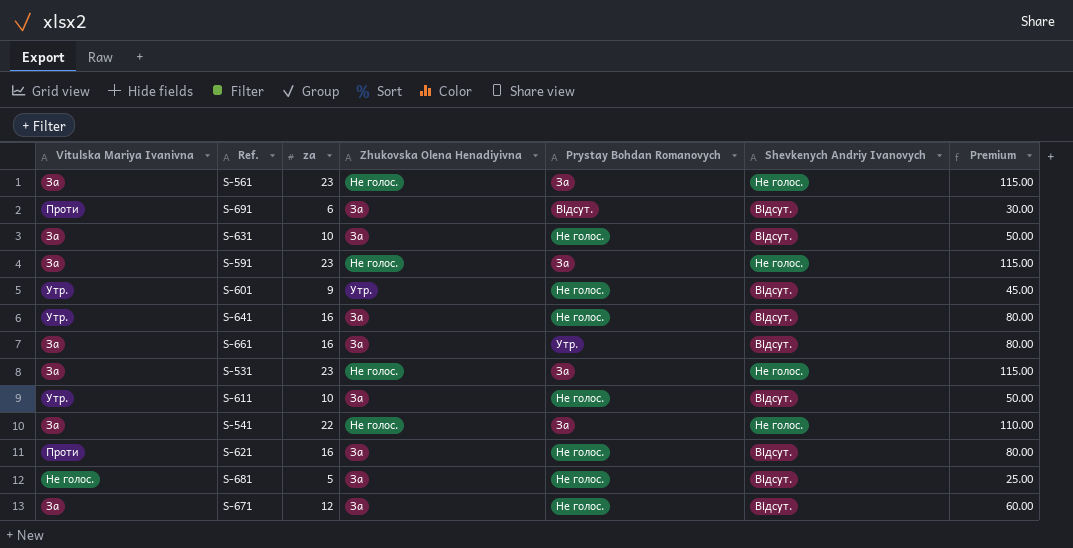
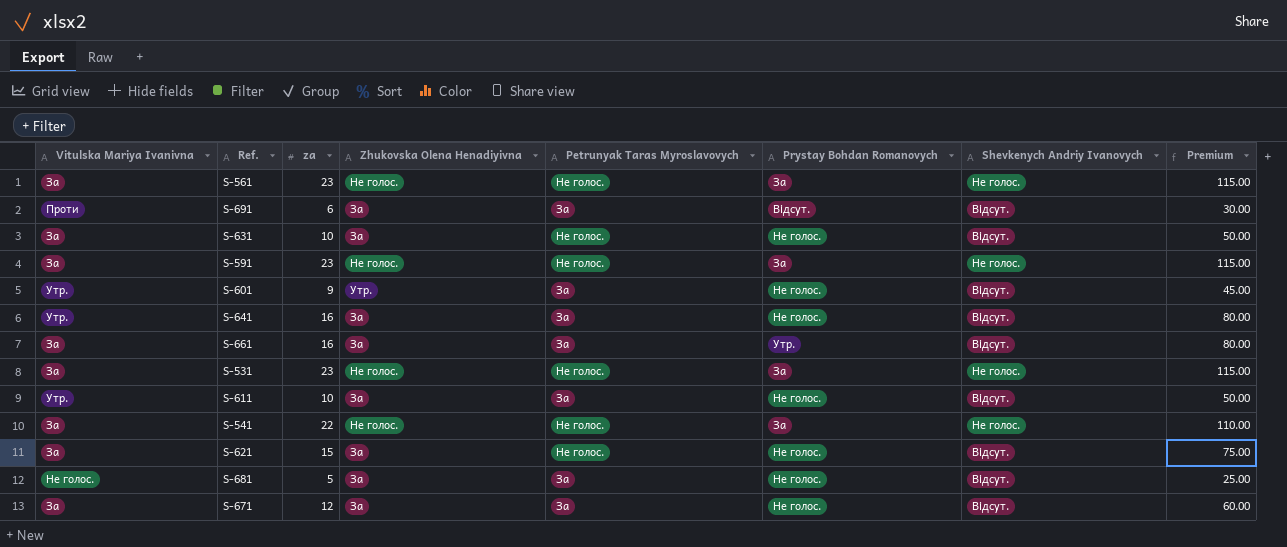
column Petrunyak Taras Myroslavovych | position: none -> 5
S-621 | Vitulska Mariya Ivanivna: Проти -> За
S-621 | za: 16 -> 15
S-621 | Premium: 80.00 -> 75.00

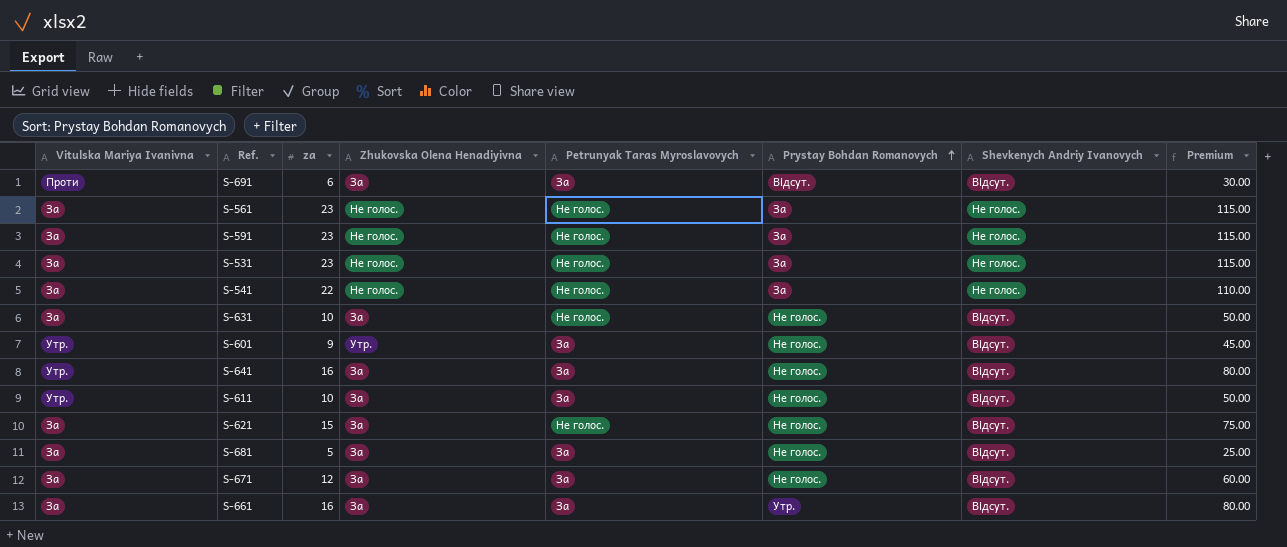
row order: none -> Prystay Bohdan Romanovych ascending
S-681 | Vitulska Mariya Ivanivna: Не голос. -> За

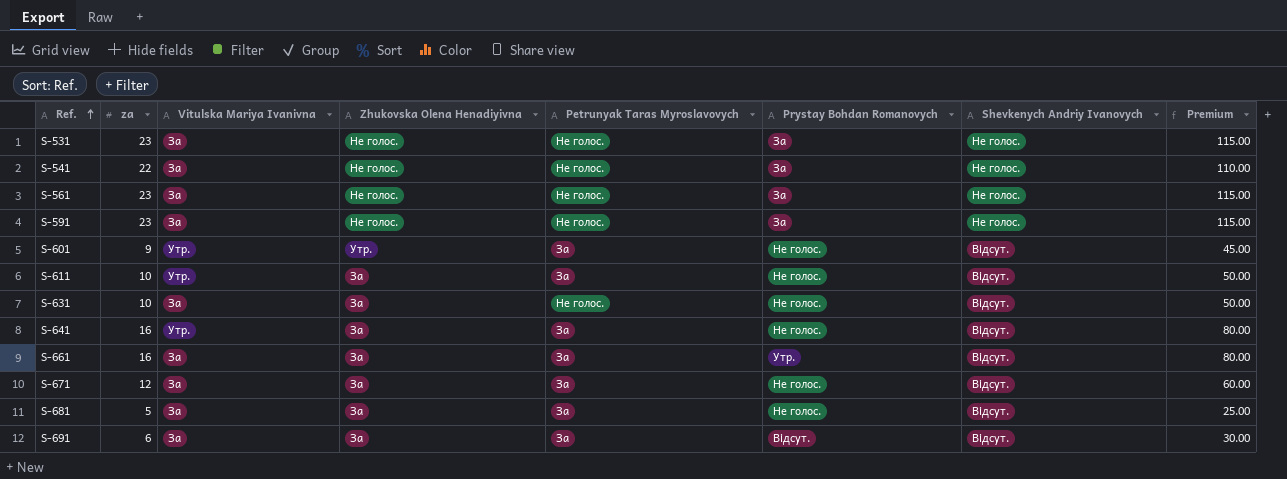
row order: Prystay Bohdan Romanovych ascending -> Ref. ascending
column Vitulska Mariya Ivanivna | position: 1 -> 3
row S-621: За | 15 | За | Не голос. | Не голос. | Відсут. | 75.00 -> none
S-691 | Vitulska Mariya Ivanivna: Проти -> За

